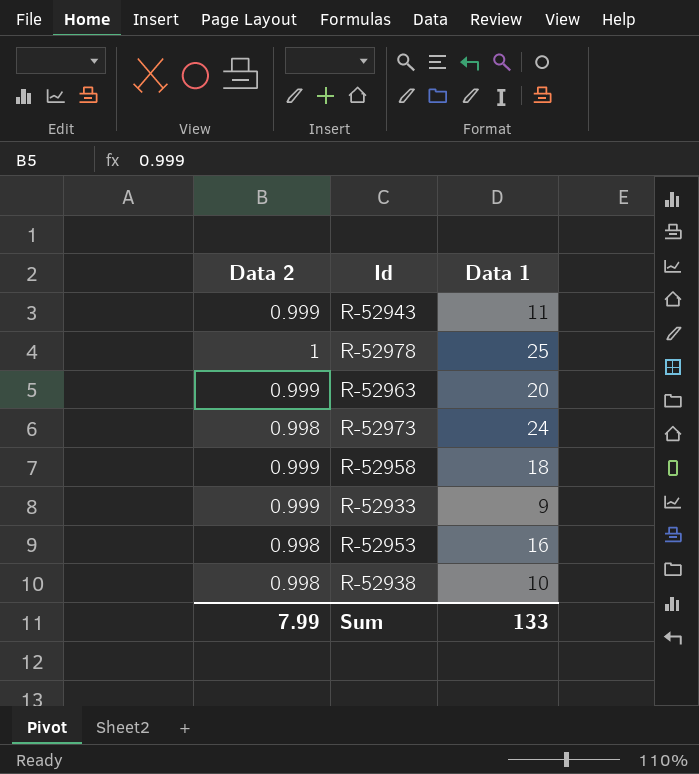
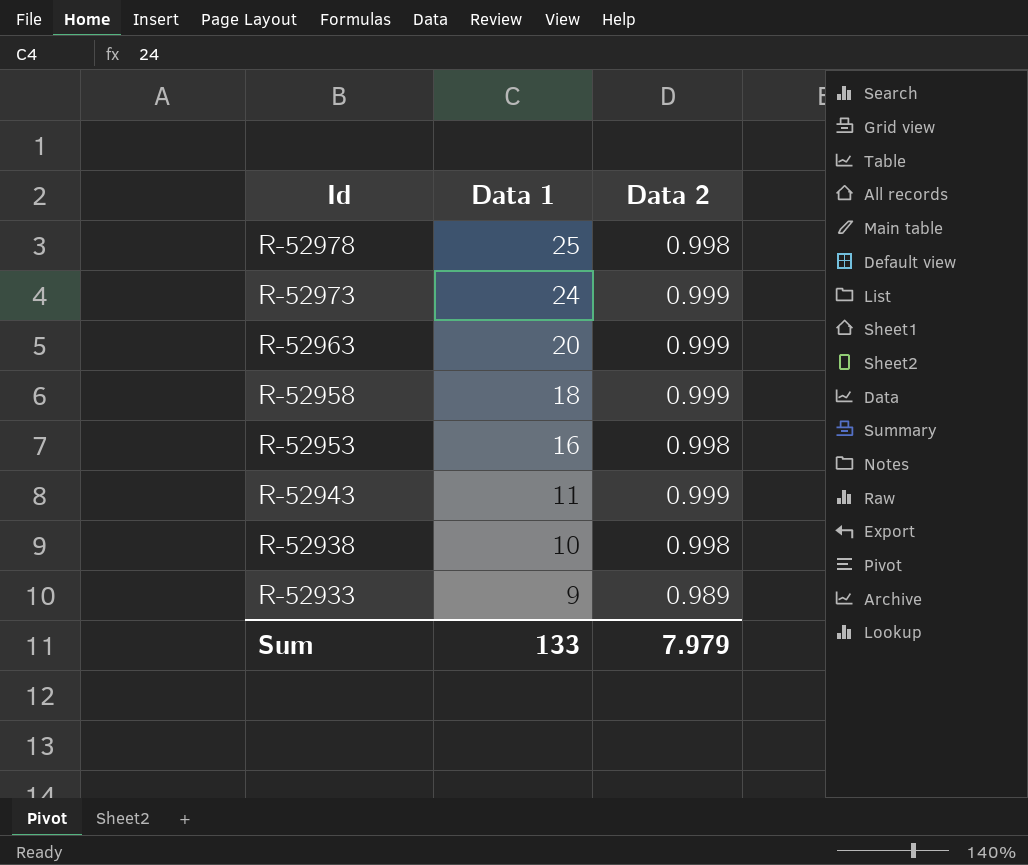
row order: none -> Id descending
column Data 2 | position: 1 -> 3
R-52978 | Data 2: 1 -> 0.998
R-52973 | Data 2: 0.998 -> 0.999
R-52933 | Data 2: 0.999 -> 0.989
Sum | Data 2: 7.99 -> 7.979

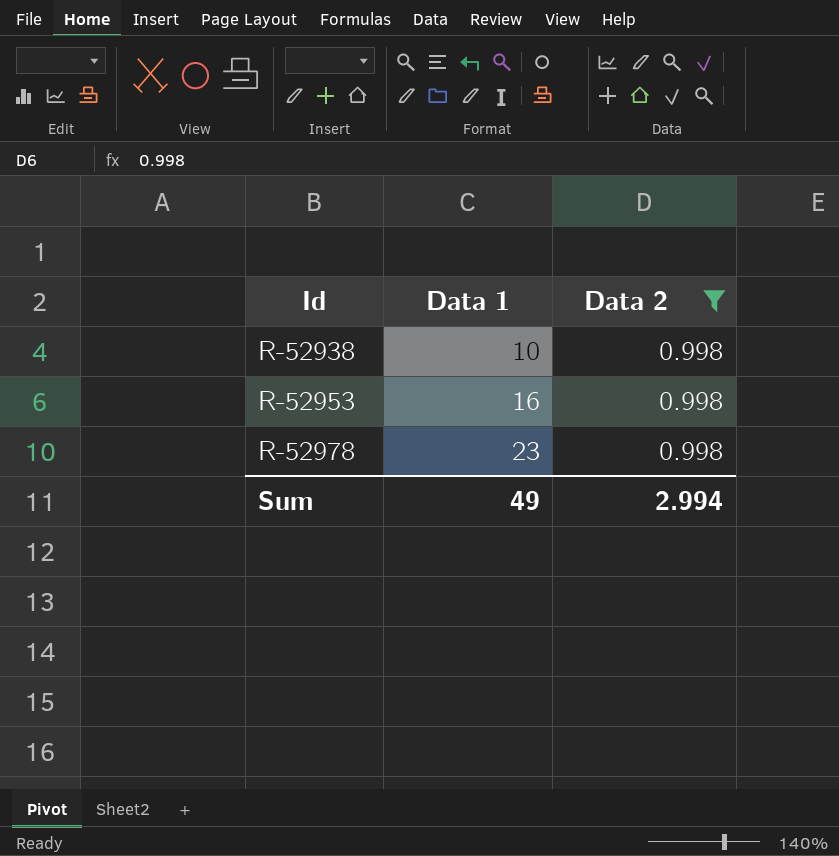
filter: none -> Data 2 = 0.998
row order: Id descending -> Id ascending
R-52978 | Data 1: 25 -> 23
Sum | Data 1: 133 -> 49
Sum | Data 2: 7.979 -> 2.994

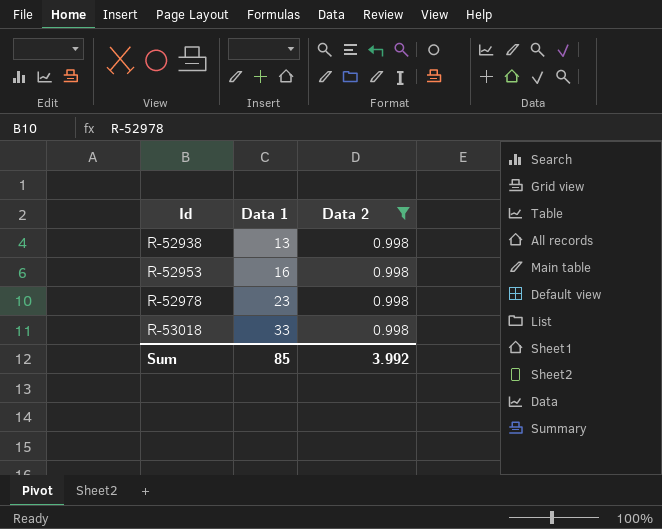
R-52938 | Data 1: 10 -> 13
row R-53018: none -> 33 | 0.998
Sum | Data 1: 49 -> 85
Sum | Data 2: 2.994 -> 3.992

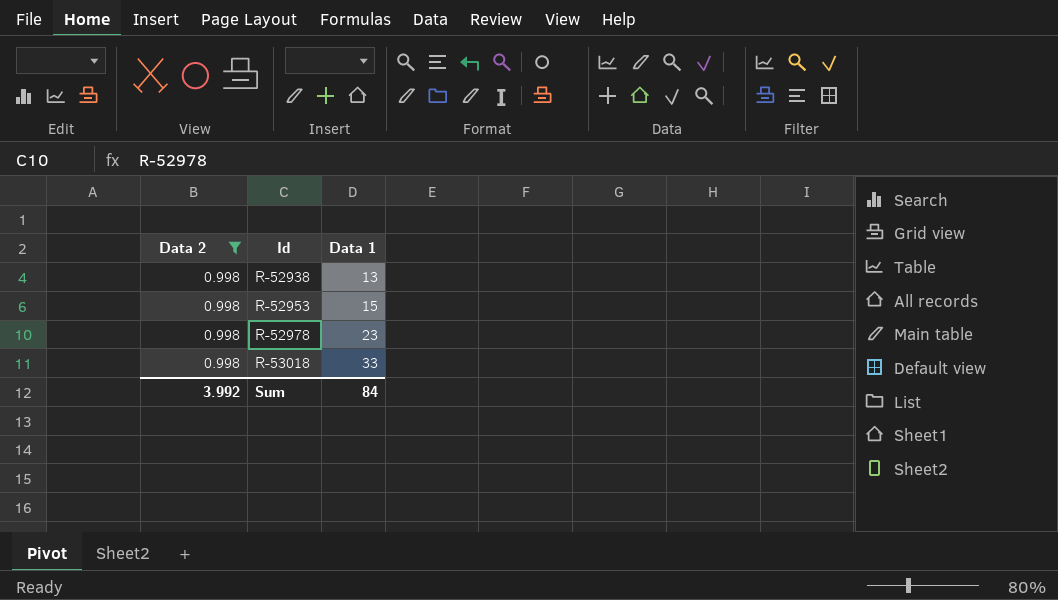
column Data 2 | position: 3 -> 1
R-52953 | Data 1: 16 -> 15
Sum | Data 1: 85 -> 84

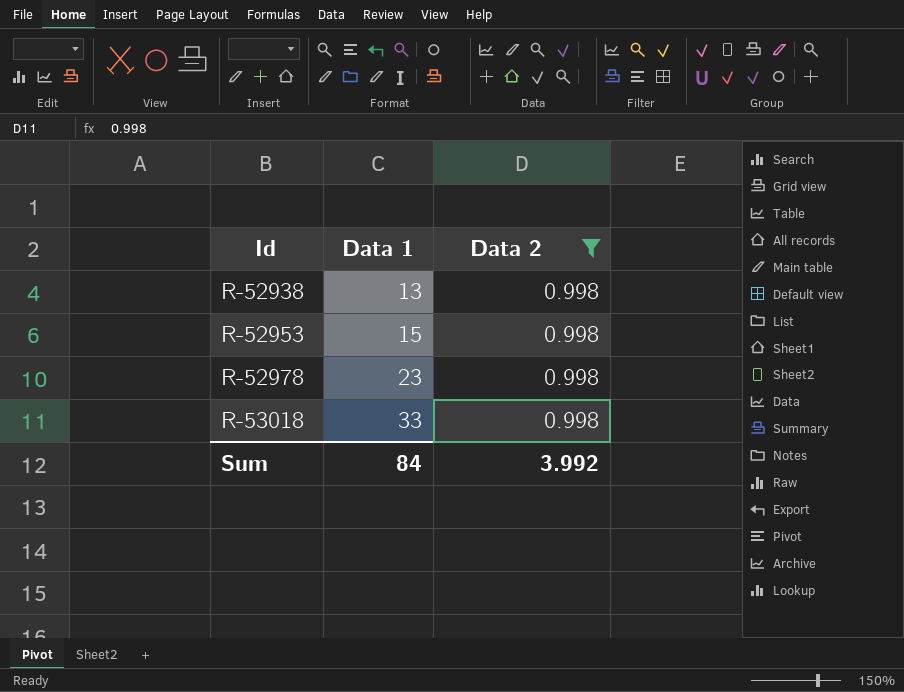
column Data 2 | position: 1 -> 3

